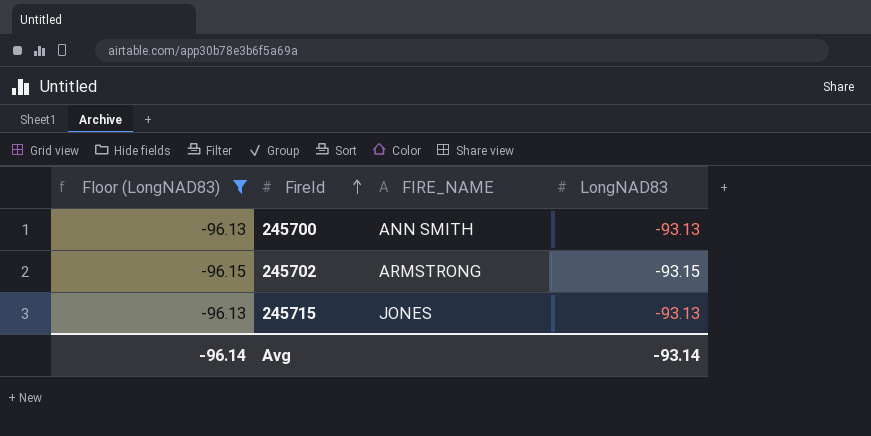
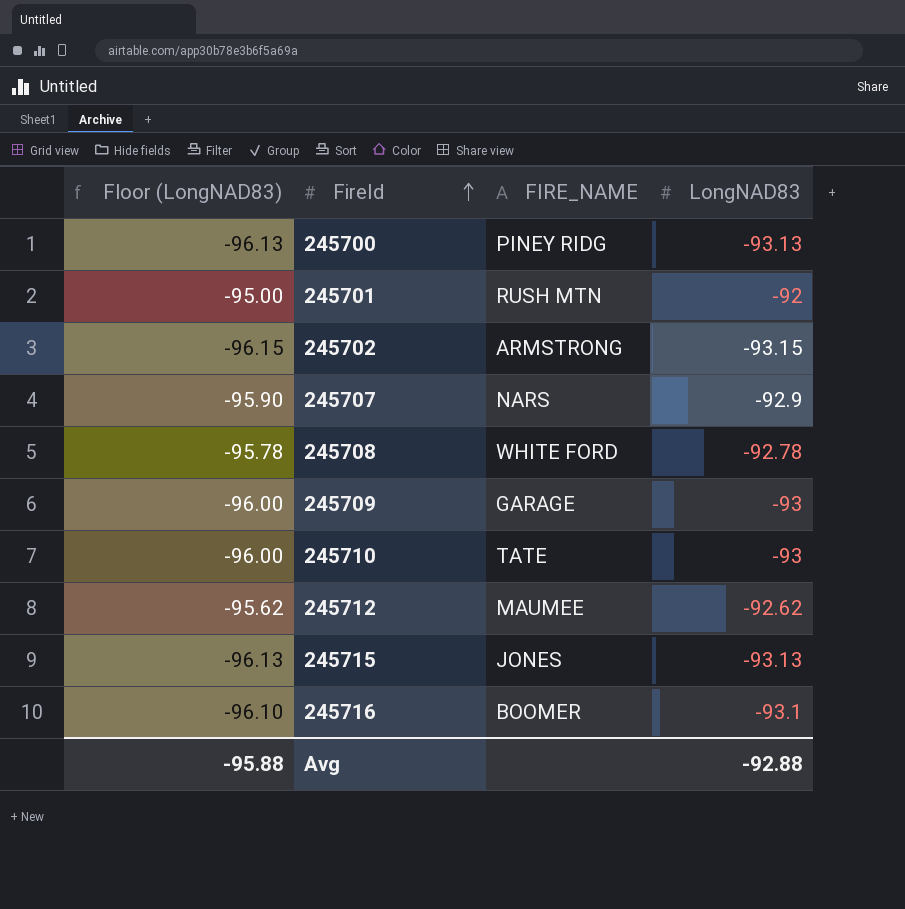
filter: Floor (LongNAD83) <= -96.13 -> none
245700 | FIRE_NAME: ANN SMITH -> PINEY RIDG
Avg | Floor (LongNAD83): -96.14 -> -95.88
Avg | LongNAD83: -93.14 -> -92.88

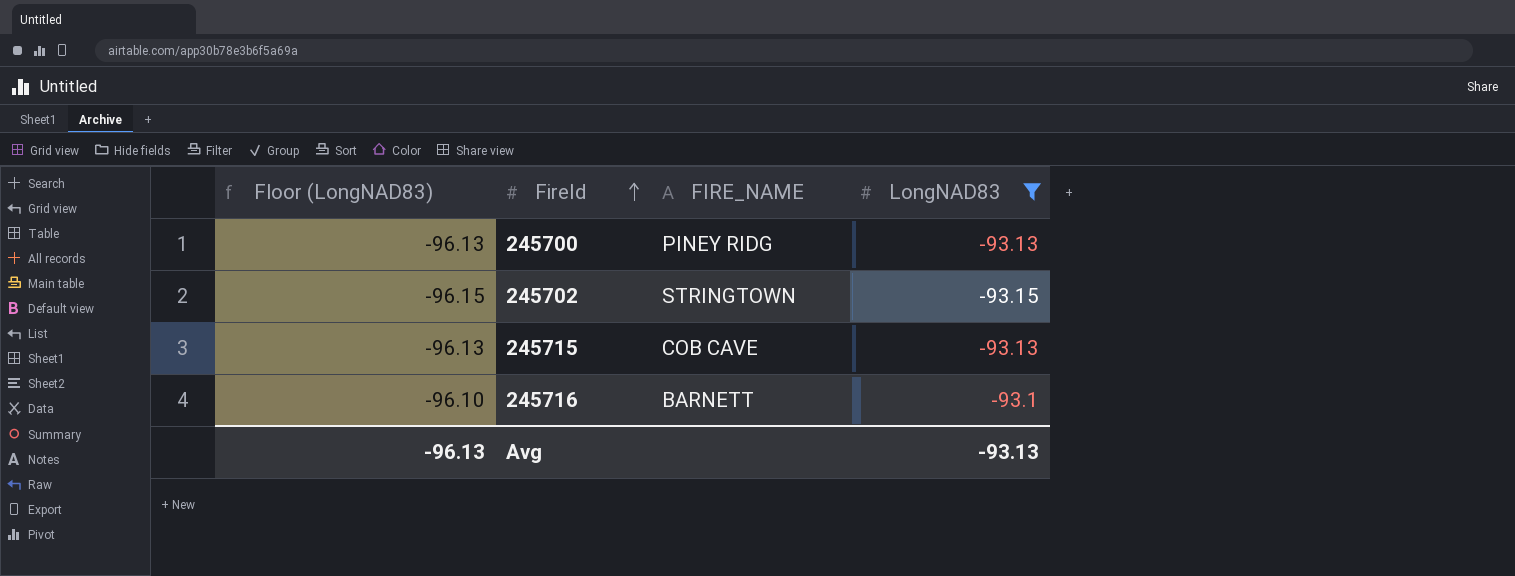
filter: none -> LongNAD83 <= -93.1
245702 | FIRE_NAME: ARMSTRONG -> STRINGTOWN
245715 | FIRE_NAME: JONES -> COB CAVE
245716 | FIRE_NAME: BOOMER -> BARNETT
Avg | Floor (LongNAD83): -95.88 -> -96.13
Avg | LongNAD83: -92.88 -> -93.13

